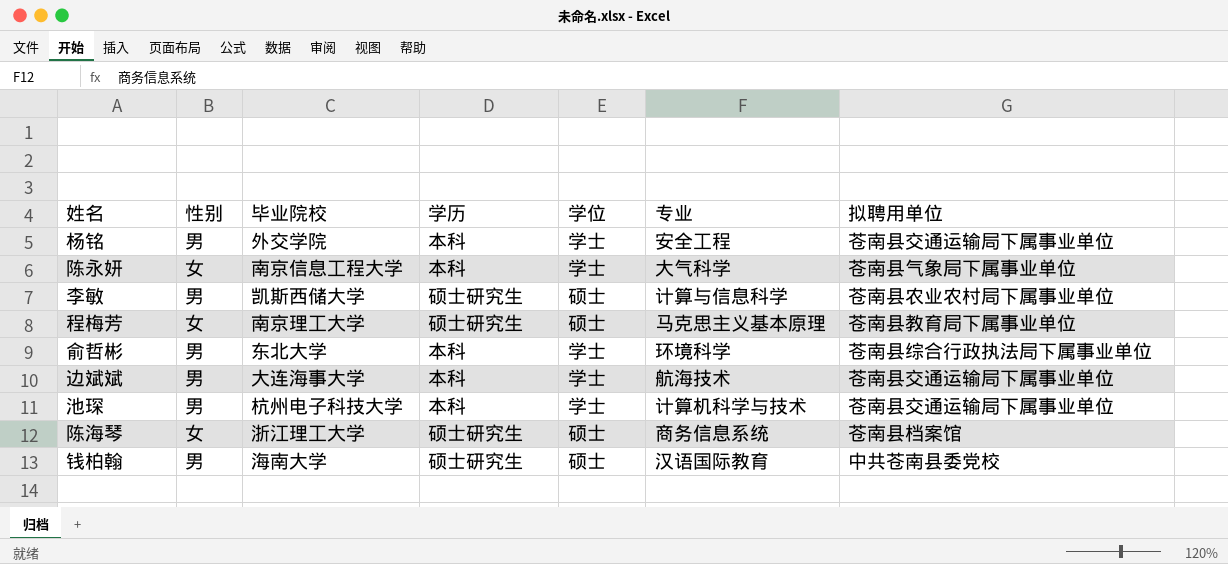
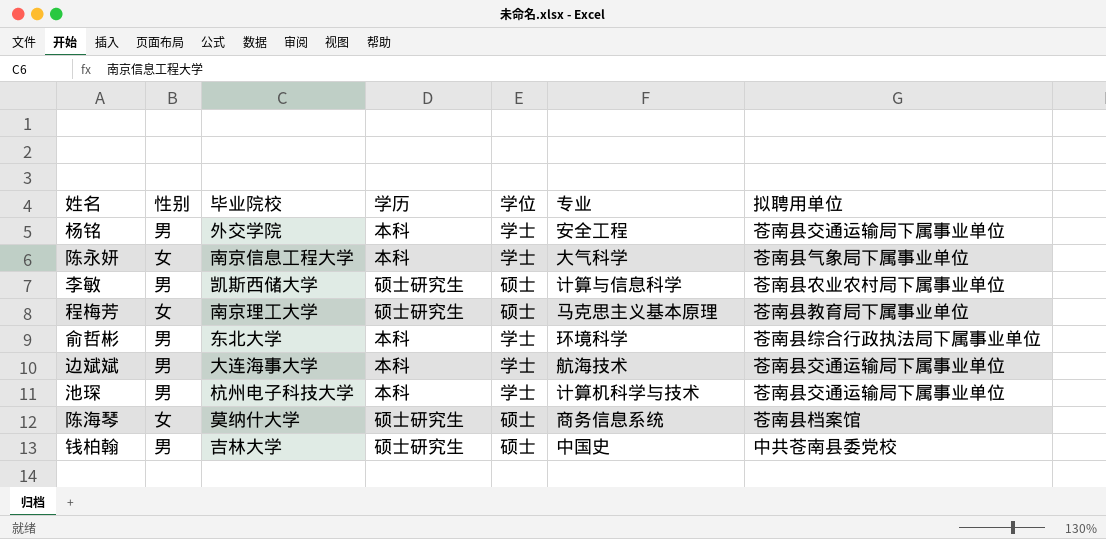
陈海琴 | 毕业院校: 浙江理工大学 -> 莫纳什大学
钱柏翰 | 毕业院校: 海南大学 -> 吉林大学
钱柏翰 | 专业: 汉语国际教育 -> 中国史

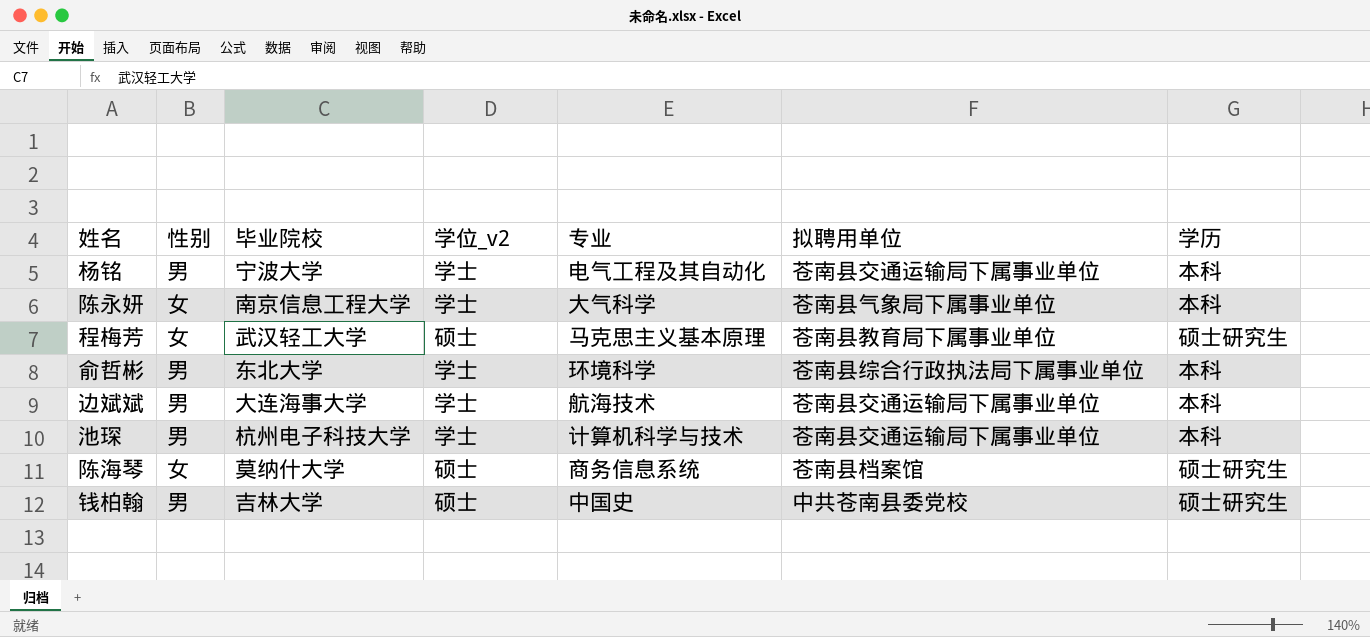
column name: 学位 -> 学位_v2
column 学历 | position: 4 -> 7
row 李敏: 男 | 凯斯西储大学 | 硕士研究生 | 硕士 | 计算与信息科学 | 苍南县农业农村局下属事业单位 -> none
杨铭 | 毕业院校: 外交学院 -> 宁波大学
杨铭 | 专业: 安全工程 -> 电气工程及其自动化
程梅芳 | 毕业院校: 南京理工大学 -> 武汉轻工大学

